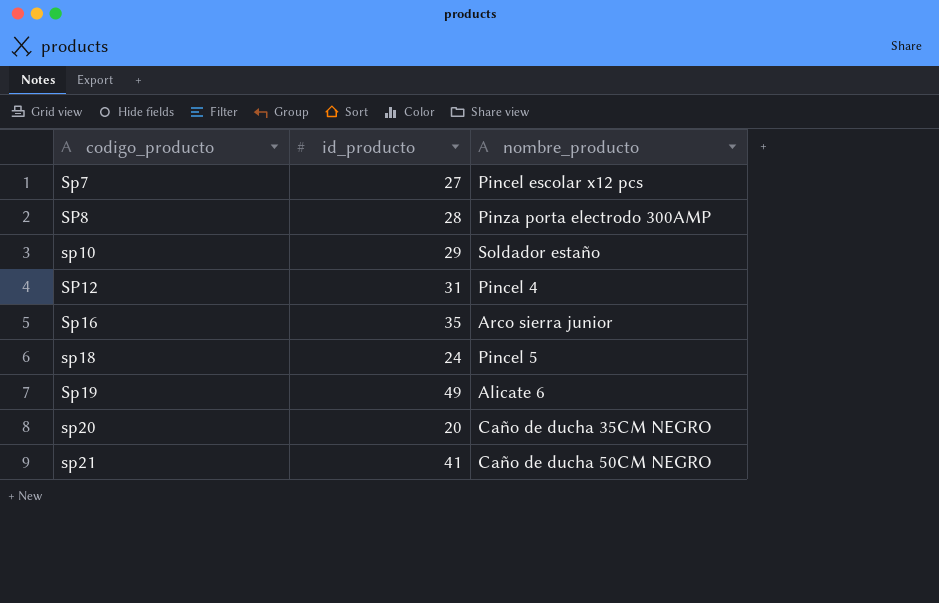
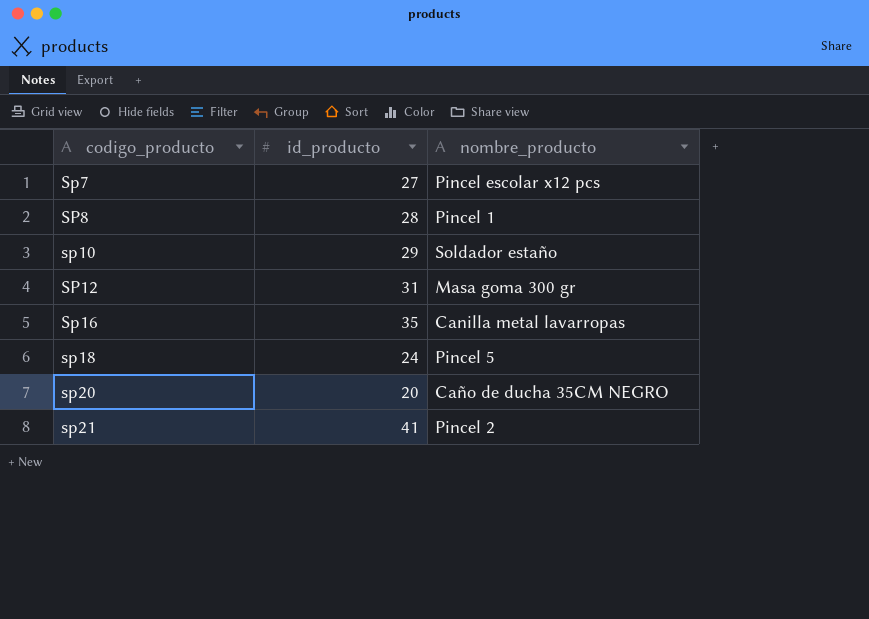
row Sp19: 49 | Alicate 6 -> none
SP8 | nombre_producto: Pinza porta electrodo 300AMP -> Pincel 1
SP12 | nombre_producto: Pincel 4 -> Masa goma 300 gr
Sp16 | nombre_producto: Arco sierra junior -> Canilla metal lavarropas
sp21 | nombre_producto: Caño de ducha 50CM NEGRO -> Pincel 2

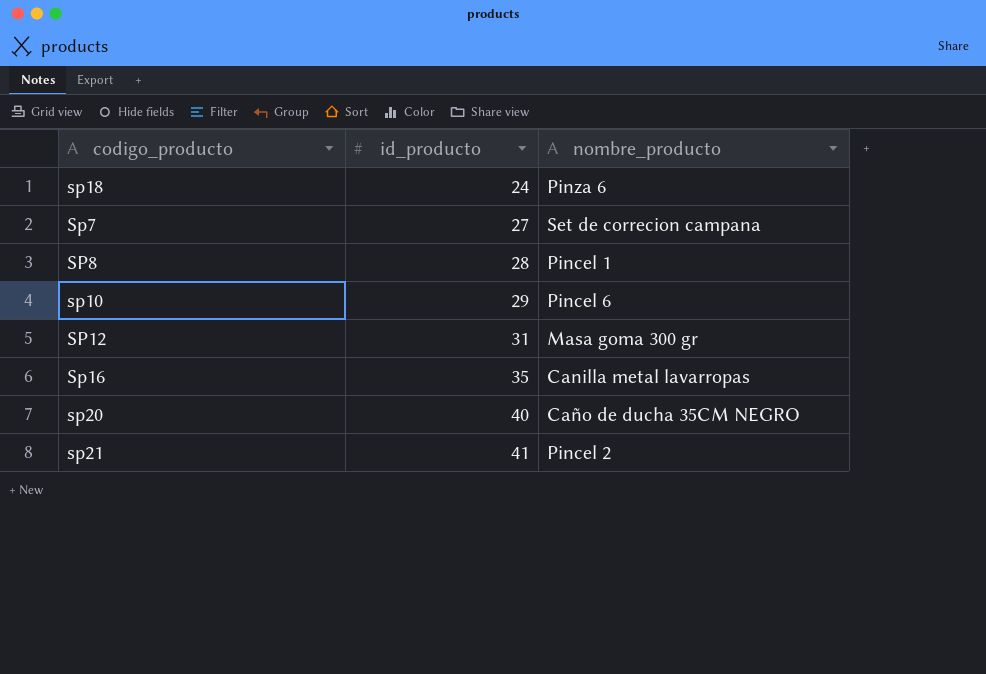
row order: codigo_producto ascending -> id_producto ascending
sp18 | nombre_producto: Pincel 5 -> Pinza 6
Sp7 | nombre_producto: Pincel escolar x12 pcs -> Set de correcion campana
sp10 | nombre_producto: Soldador estaño -> Pincel 6
sp20 | id_producto: 20 -> 40

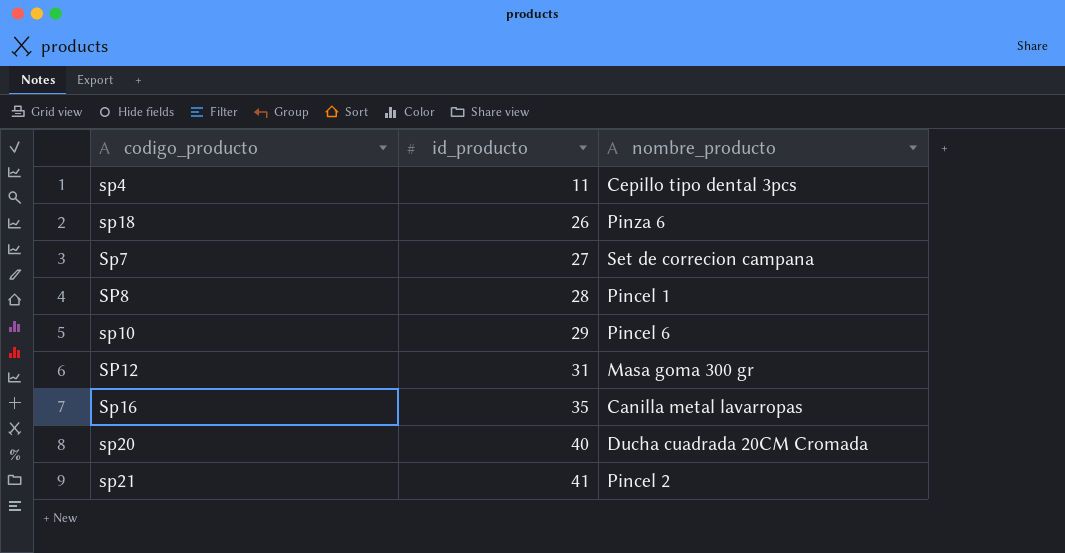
row sp4: none -> 11 | Cepillo tipo dental 3pcs
sp18 | id_producto: 24 -> 26
sp20 | nombre_producto: Caño de ducha 35CM NEGRO -> Ducha cuadrada 20CM Cromada

